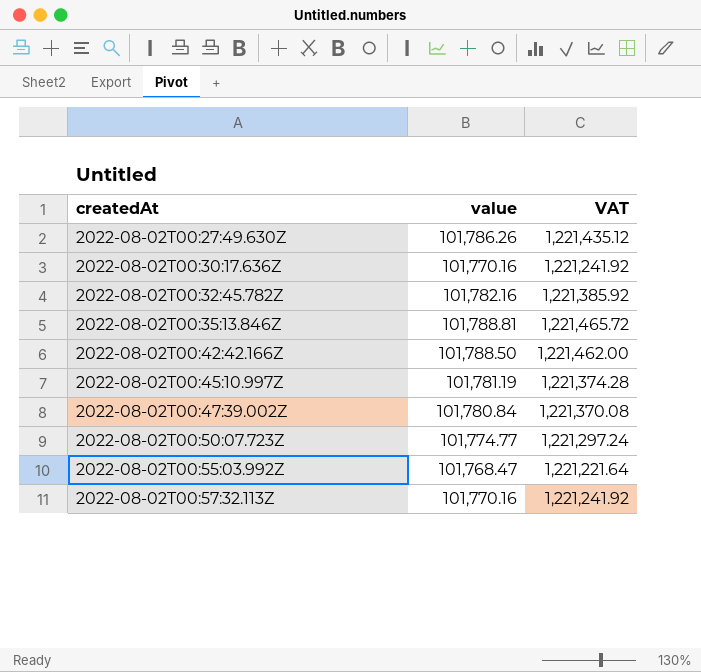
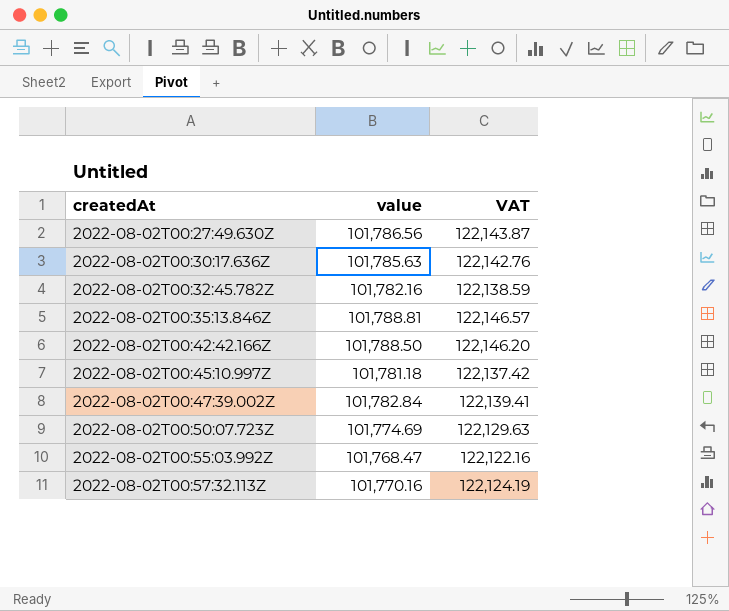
column VAT | formula: [value] * 12 -> [value] * 1.2
2022-08-02T00:27:49.630Z | value: 101,786.26 -> 101,786.56
2022-08-02T00:30:17.636Z | value: 101,770.16 -> 101,785.63
2022-08-02T00:45:10.997Z | value: 101,781.19 -> 101,781.18
2022-08-02T00:47:39.002Z | value: 101,780.84 -> 101,782.84
2022-08-02T00:50:07.723Z | value: 101,774.77 -> 101,774.69

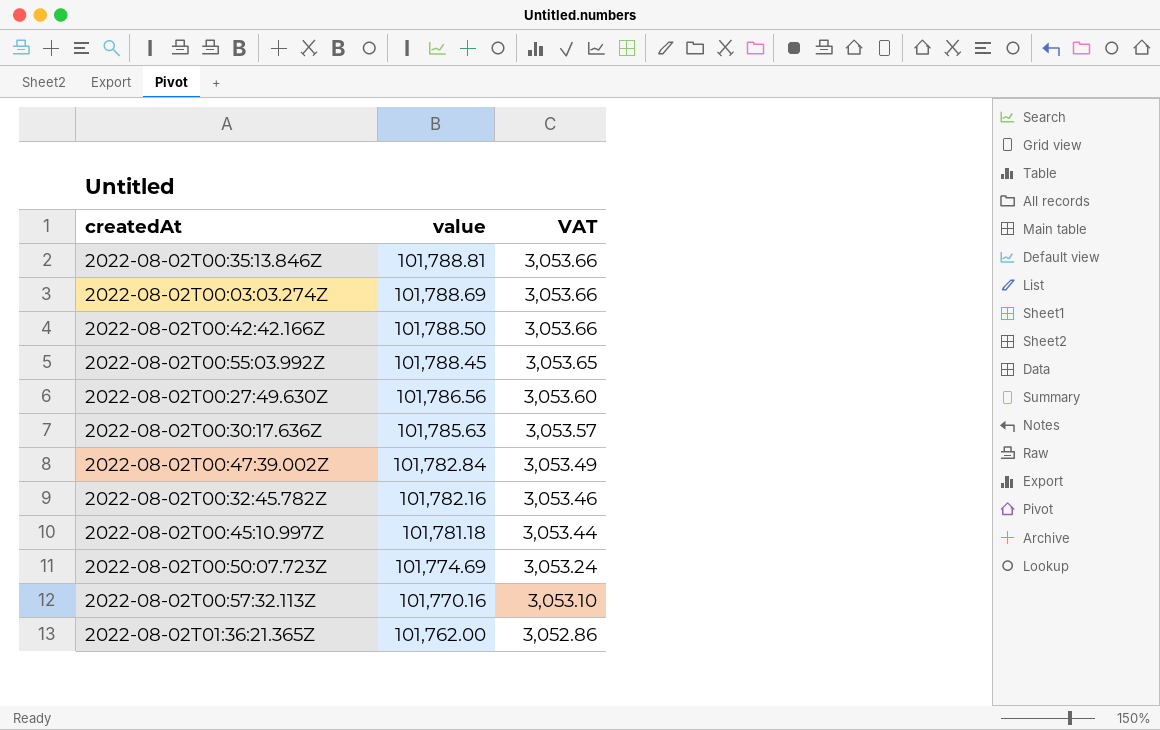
row order: createdAt ascending -> value descending
column VAT | formula: [value] * 1.2 -> [value] * 0.03
row 2022-08-02T00:03:03.274Z: none -> 101,788.69 | 3,053.66
2022-08-02T00:55:03.992Z | value: 101,768.47 -> 101,788.45
row 2022-08-02T01:36:21.365Z: none -> 101,762.00 | 3,052.86

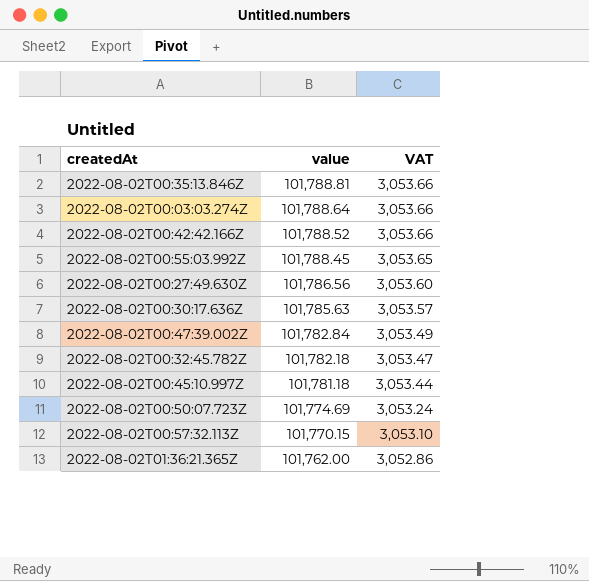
2022-08-02T00:03:03.274Z | value: 101,788.69 -> 101,788.64
2022-08-02T00:42:42.166Z | value: 101,788.50 -> 101,788.52
2022-08-02T00:32:45.782Z | value: 101,782.16 -> 101,782.18
2022-08-02T00:32:45.782Z | VAT: 3,053.46 -> 3,053.47
2022-08-02T00:57:32.113Z | value: 101,770.16 -> 101,770.15

